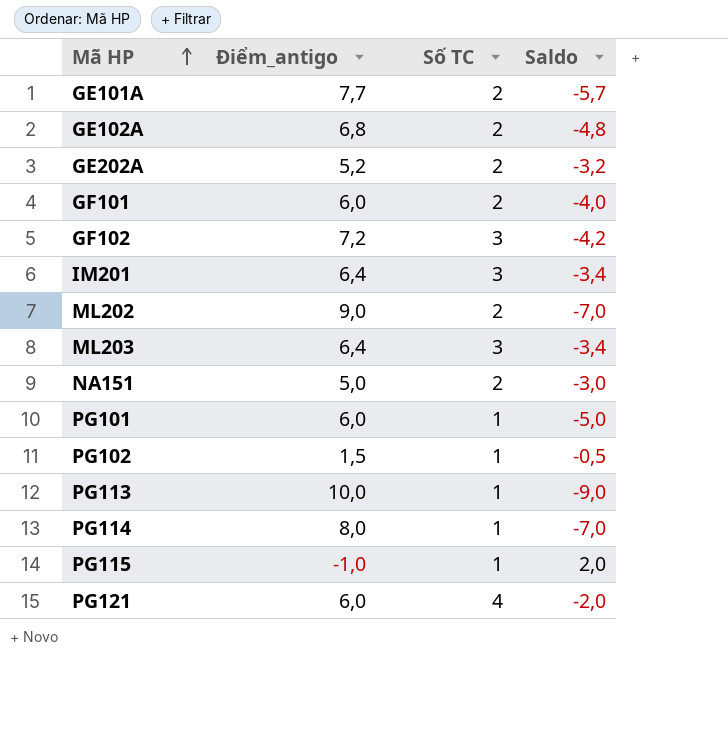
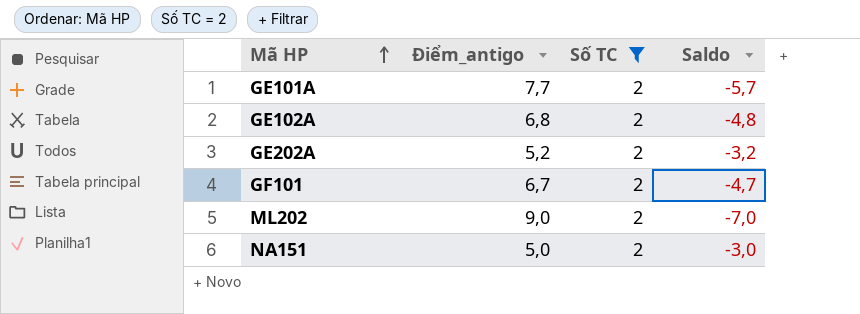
filter: none -> Số TC = 2
GF101 | Điểm_antigo: 6,0 -> 6,7
GF101 | Saldo: -4,0 -> -4,7

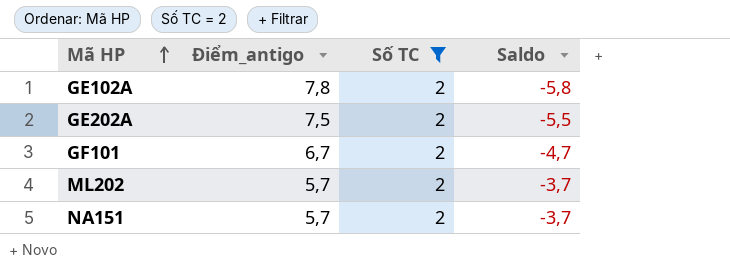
row GE101A: 7,7 | 2 | -5,7 -> none
GE102A | Điểm_antigo: 6,8 -> 7,8
GE102A | Saldo: -4,8 -> -5,8
GE202A | Điểm_antigo: 5,2 -> 7,5
GE202A | Saldo: -3,2 -> -5,5
ML202 | Điểm_antigo: 9,0 -> 5,7
ML202 | Saldo: -7,0 -> -3,7
NA151 | Điểm_antigo: 5,0 -> 5,7
NA151 | Saldo: -3,0 -> -3,7

